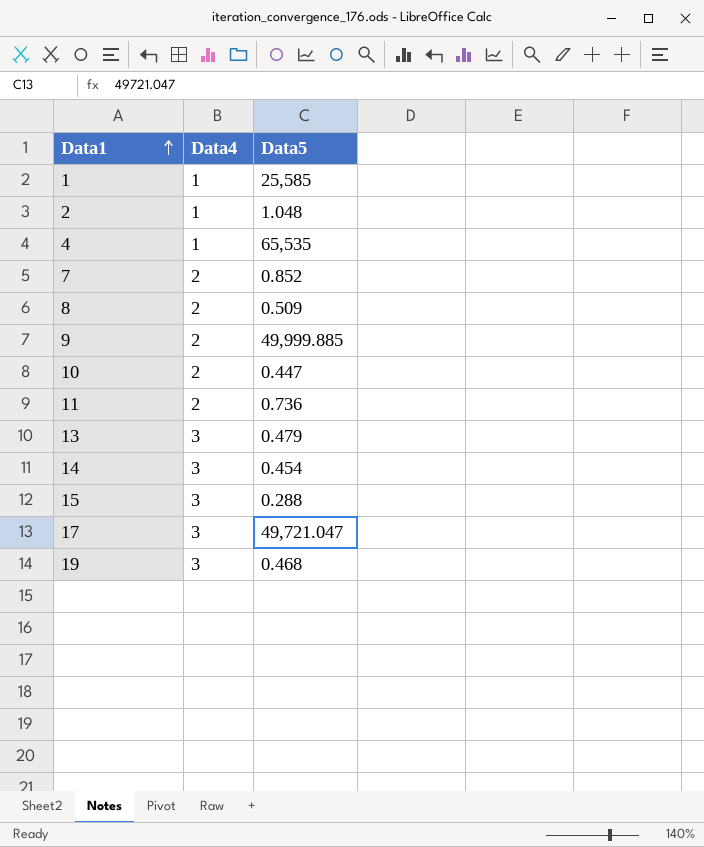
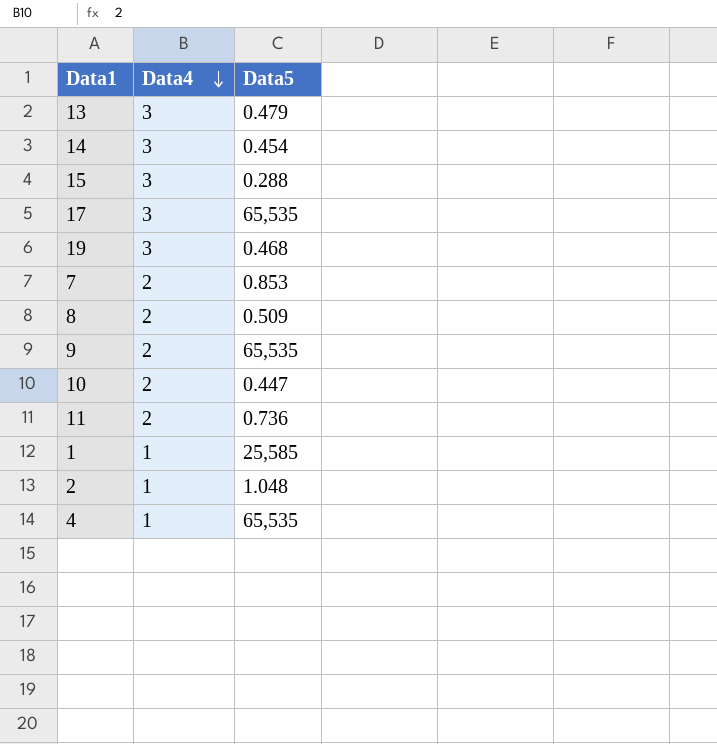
row order: Data1 ascending -> Data4 descending
17 | Data5: 49,721.047 -> 65,535
7 | Data5: 0.852 -> 0.853
9 | Data5: 49,999.885 -> 65,535

